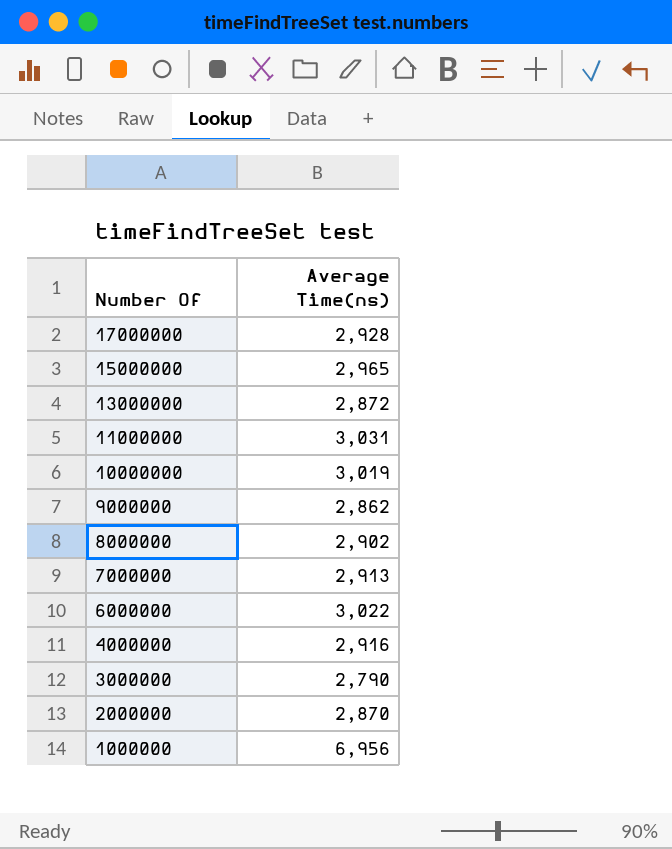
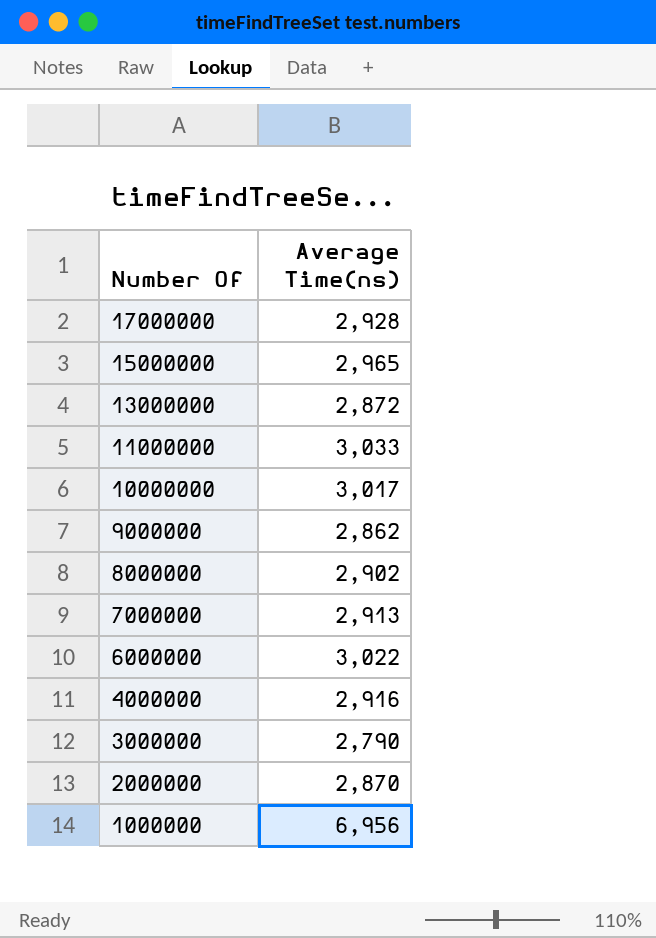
11000000 | Average Time(ns): 3,031 -> 3,033
10000000 | Average Time(ns): 3,019 -> 3,017

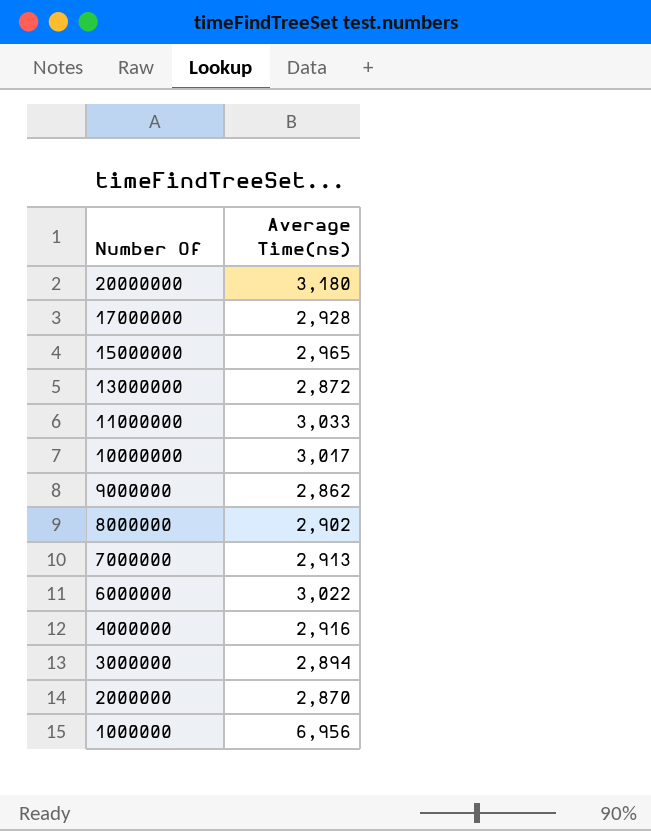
row 20000000: none -> 3,180
3000000 | Average Time(ns): 2,790 -> 2,894

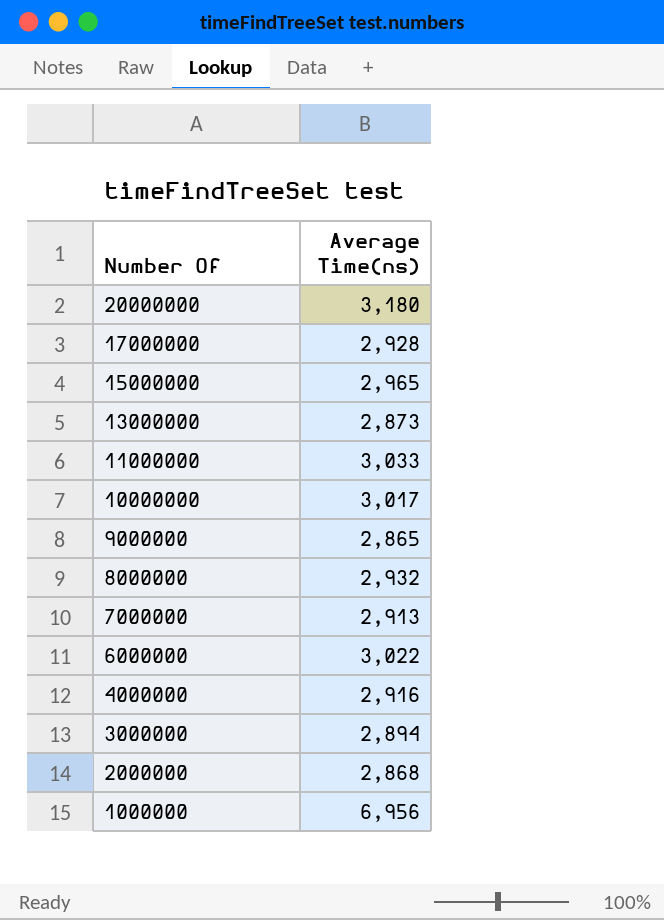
13000000 | Average Time(ns): 2,872 -> 2,873
9000000 | Average Time(ns): 2,862 -> 2,865
8000000 | Average Time(ns): 2,902 -> 2,932
2000000 | Average Time(ns): 2,870 -> 2,868

